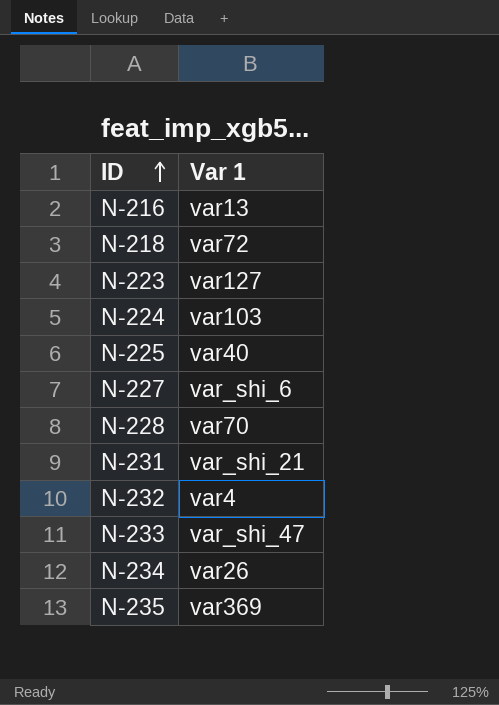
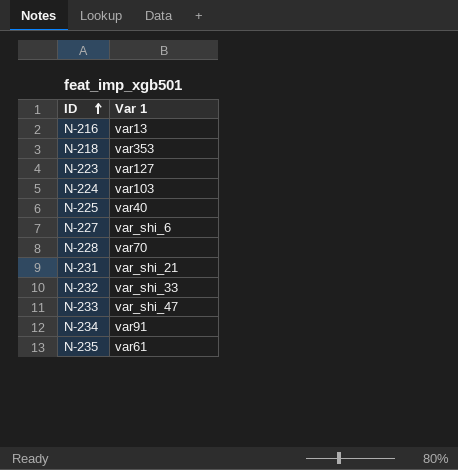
N-218 | Var 1: var72 -> var353
N-232 | Var 1: var4 -> var_shi_33
N-234 | Var 1: var26 -> var91
N-235 | Var 1: var369 -> var61

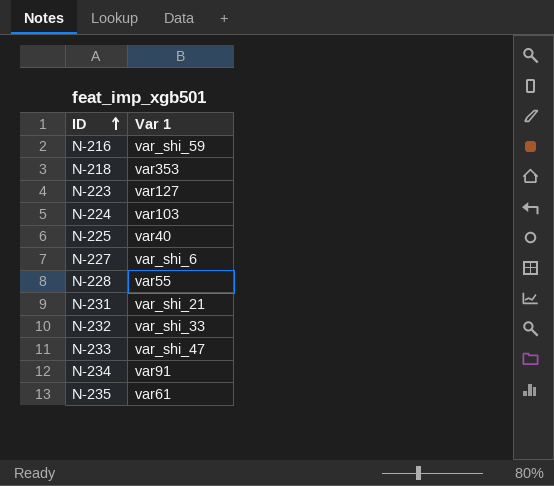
N-216 | Var 1: var13 -> var_shi_59
N-228 | Var 1: var70 -> var55

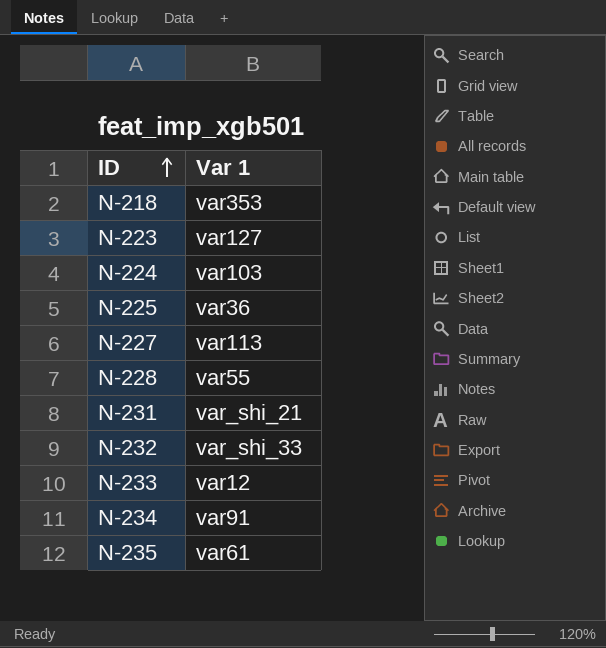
row N-216: var_shi_59 -> none
N-225 | Var 1: var40 -> var36
N-227 | Var 1: var_shi_6 -> var113
N-233 | Var 1: var_shi_47 -> var12

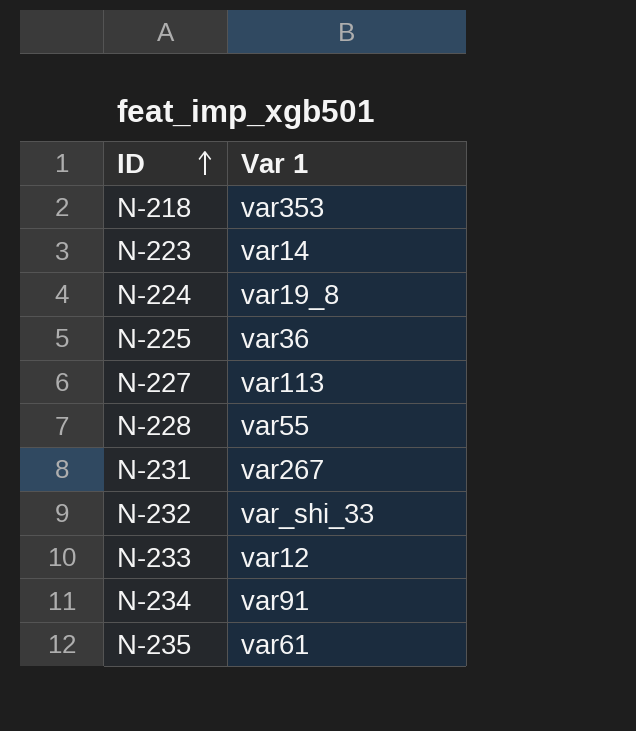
N-223 | Var 1: var127 -> var14
N-224 | Var 1: var103 -> var19_8
N-231 | Var 1: var_shi_21 -> var267

